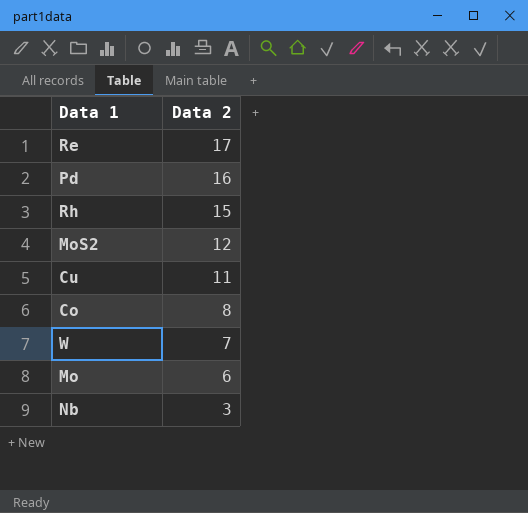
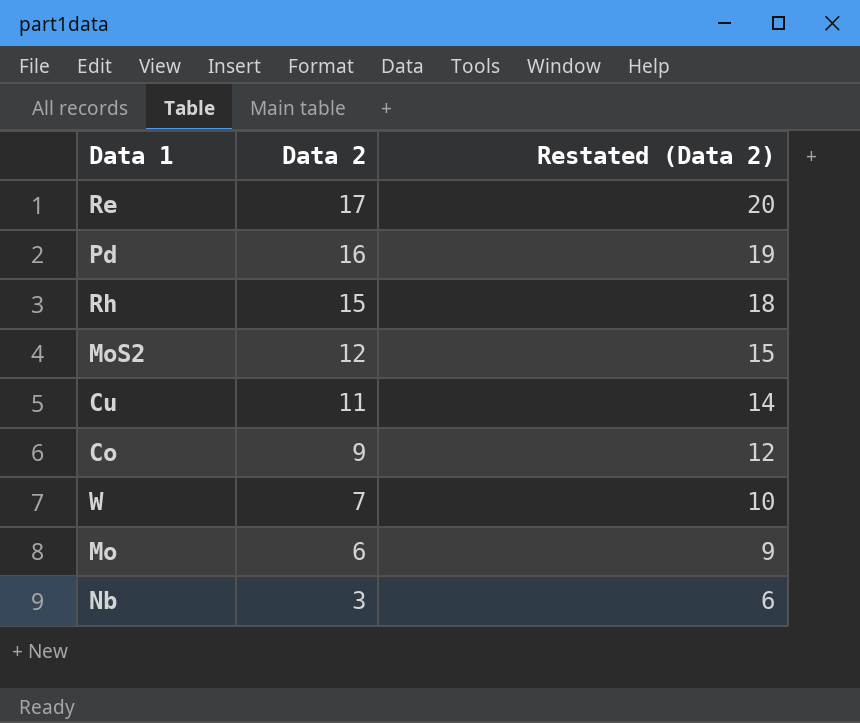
column Restated (Data 2) | formula: none -> [Data 2] + 3
Co | Data 2: 8 -> 9

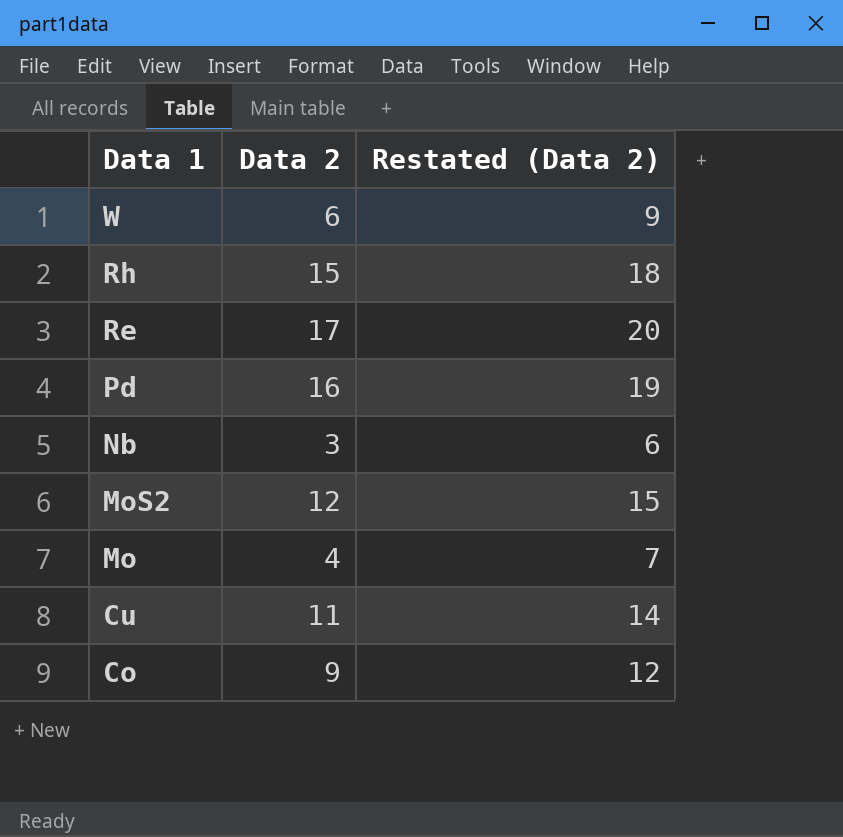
row order: Data 2 descending -> Data 1 descending
W | Data 2: 7 -> 6
W | Restated (Data 2): 10 -> 9
Mo | Data 2: 6 -> 4
Mo | Restated (Data 2): 9 -> 7

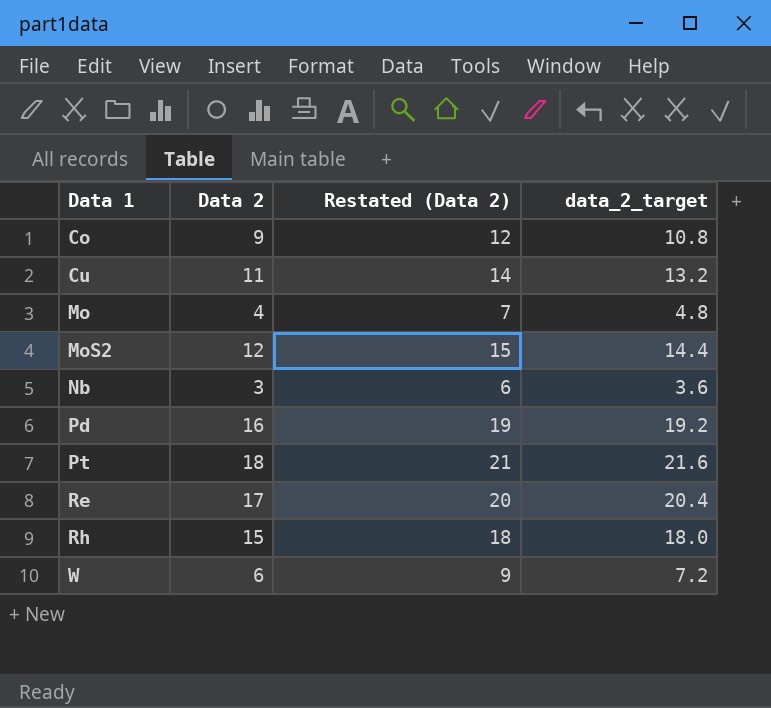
row order: Data 1 descending -> Data 1 ascending
column data_2_target | formula: none -> [Data 2] * 1.2
row Pt: none -> 18 | 21 | 21.6

